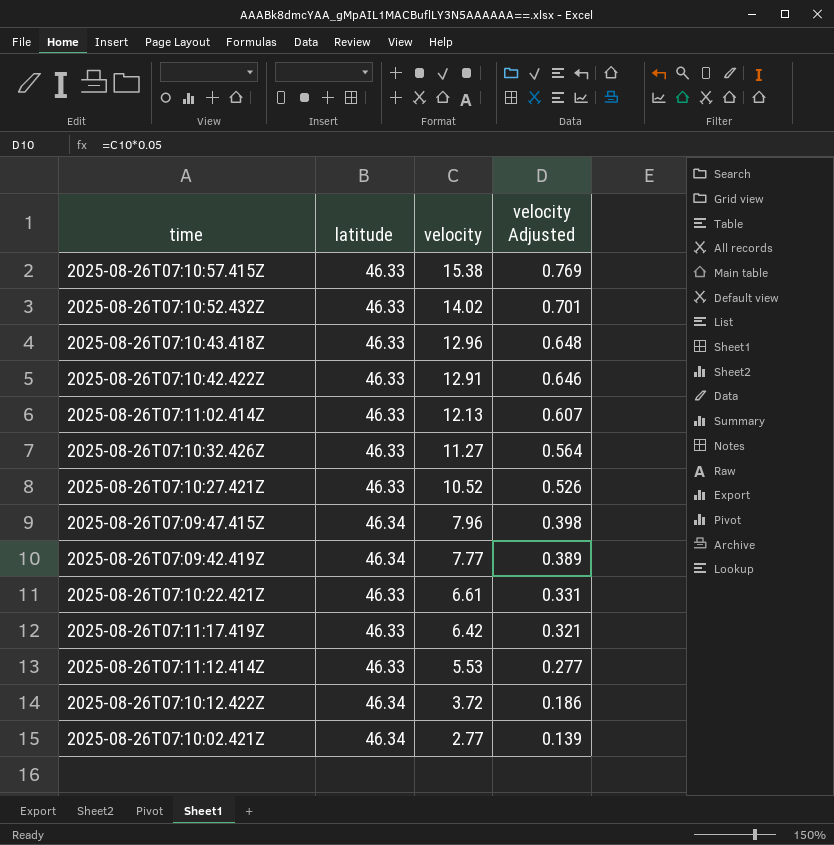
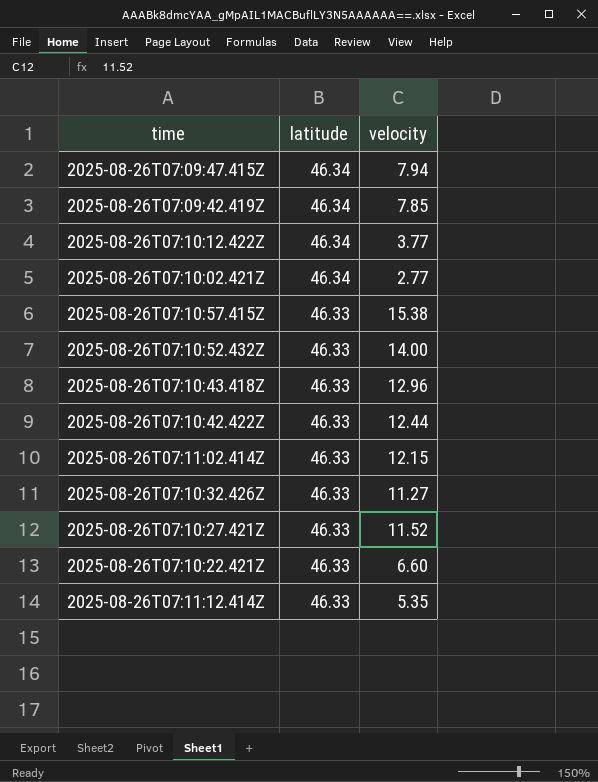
row order: velocity descending -> latitude descending
column velocity Adjusted | formula: [velocity] * 0.05 -> none
row 2025-08-26T07:11:17.419Z: 46.33 | 6.42 | 0.321 -> none
2025-08-26T07:09:47.415Z | velocity: 7.96 -> 7.94
2025-08-26T07:09:42.419Z | velocity: 7.77 -> 7.85
2025-08-26T07:10:12.422Z | velocity: 3.72 -> 3.77
2025-08-26T07:10:52.432Z | velocity: 14.02 -> 14.00
2025-08-26T07:10:42.422Z | velocity: 12.91 -> 12.44
2025-08-26T07:11:02.414Z | velocity: 12.13 -> 12.15
2025-08-26T07:10:27.421Z | velocity: 10.52 -> 11.52
2025-08-26T07:10:22.421Z | velocity: 6.61 -> 6.60
2025-08-26T07:11:12.414Z | velocity: 5.53 -> 5.35

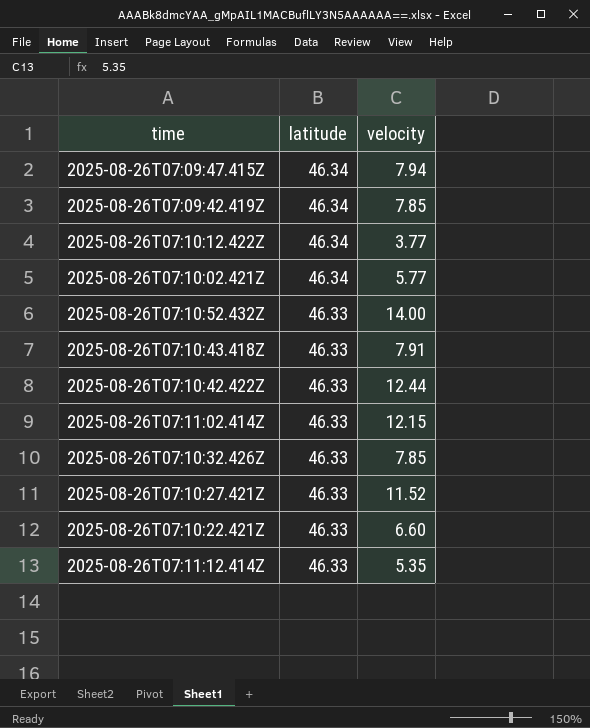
row 2025-08-26T07:10:57.415Z: 46.33 | 15.38 -> none
2025-08-26T07:10:02.421Z | velocity: 2.77 -> 5.77
2025-08-26T07:10:43.418Z | velocity: 12.96 -> 7.91
2025-08-26T07:10:32.426Z | velocity: 11.27 -> 7.85

